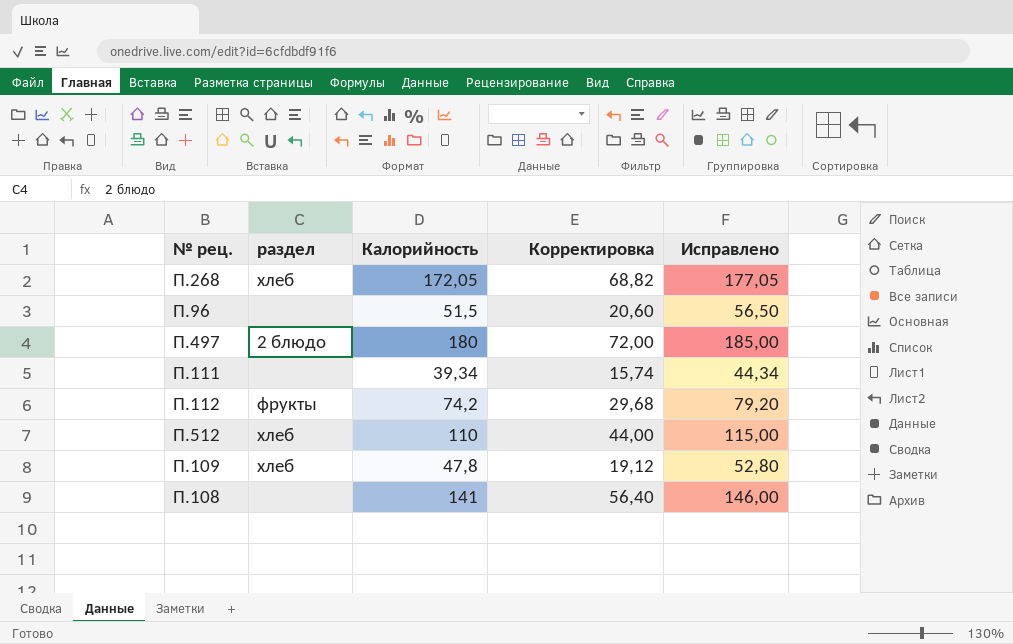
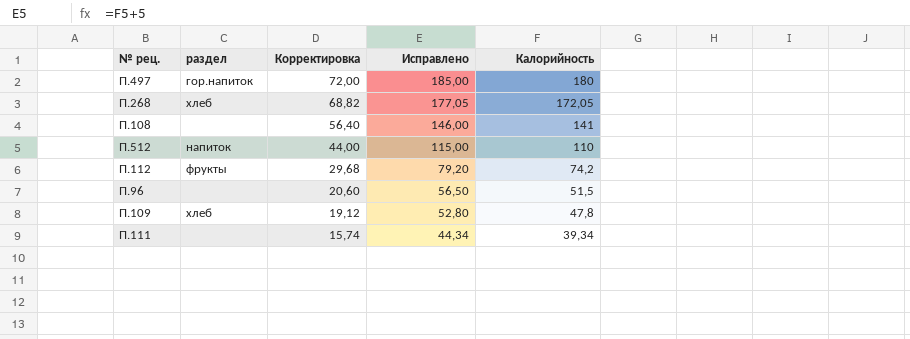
row order: none -> Корректировка descending
column Калорийность | position: 3 -> 5
П.497 | раздел: 2 блюдо -> гор.напиток
П.512 | раздел: хлеб -> напиток

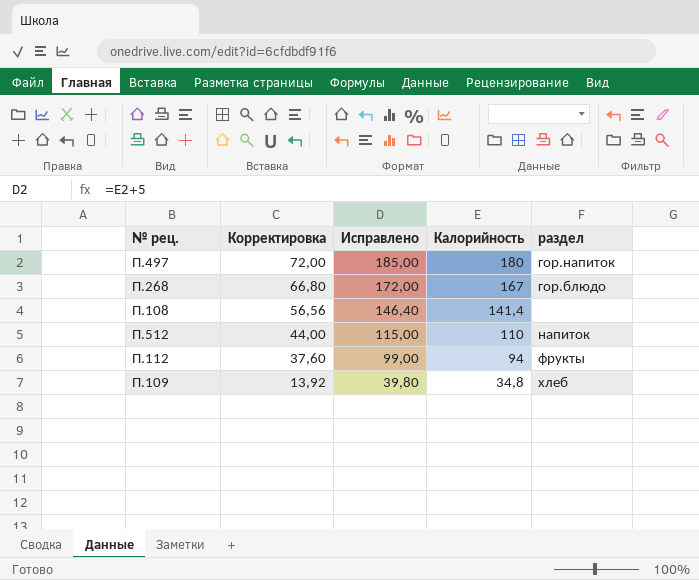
column раздел | position: 2 -> 5
row П.96: none | 20,60 | 56,50 | 51,5 -> none
row П.111: none | 15,74 | 44,34 | 39,34 -> none
П.268 | Корректировка: 68,82 -> 66,80
П.268 | Исправлено: 177,05 -> 172,00
П.268 | Калорийность: 172,05 -> 167
П.268 | раздел: хлеб -> гор.блюдо
П.108 | Корректировка: 56,40 -> 56,56
П.108 | Исправлено: 146,00 -> 146,40
П.108 | Калорийность: 141 -> 141,4
П.112 | Корректировка: 29,68 -> 37,60
П.112 | Исправлено: 79,20 -> 99,00
П.112 | Калорийность: 74,2 -> 94
П.109 | Корректировка: 19,12 -> 13,92
П.109 | Исправлено: 52,80 -> 39,80
П.109 | Калорийность: 47,8 -> 34,8

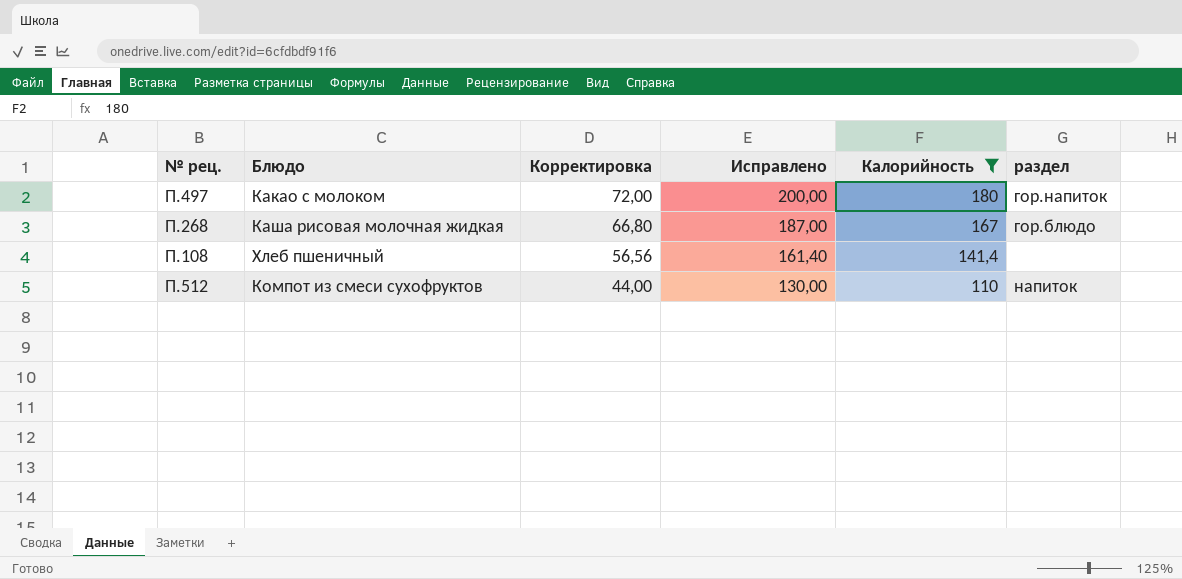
filter: none -> Калорийность >= 110
column Блюдо | position: none -> 2
column Исправлено | formula: [Калорийность] + 5 -> [Калорийность] + 20

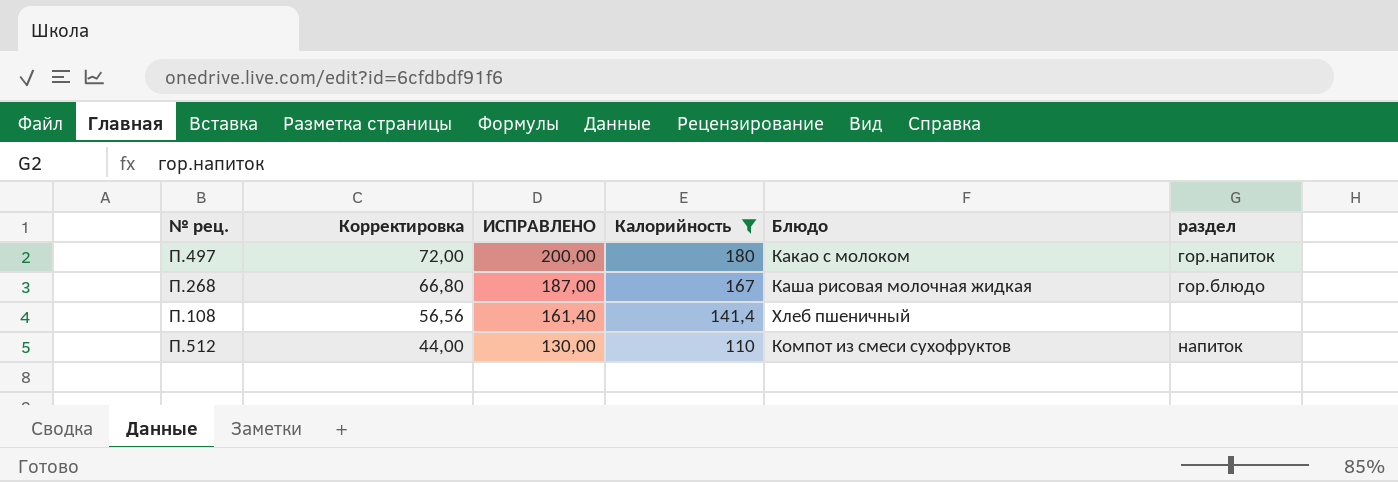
column name: Исправлено -> ИСПРАВЛЕНО
column Блюдо | position: 2 -> 5

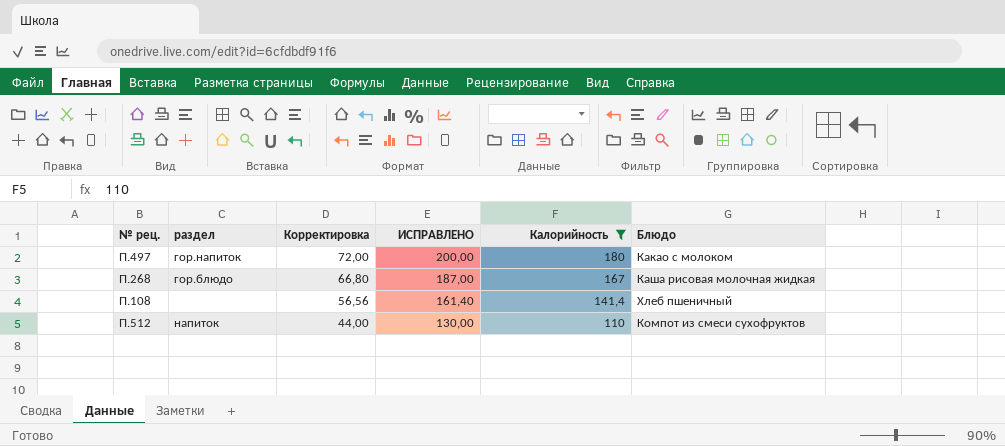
column раздел | position: 6 -> 2

